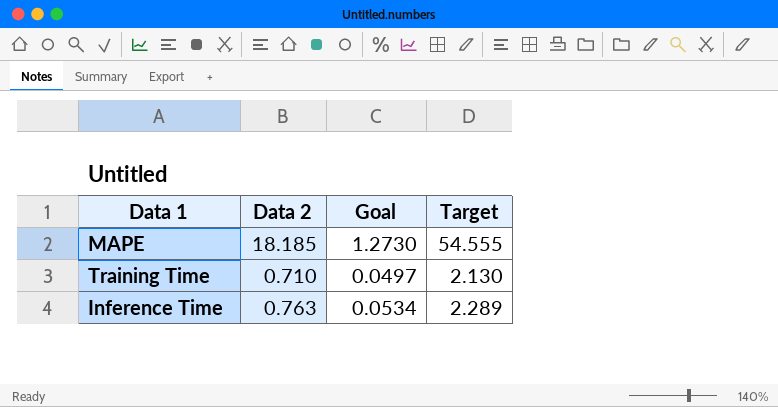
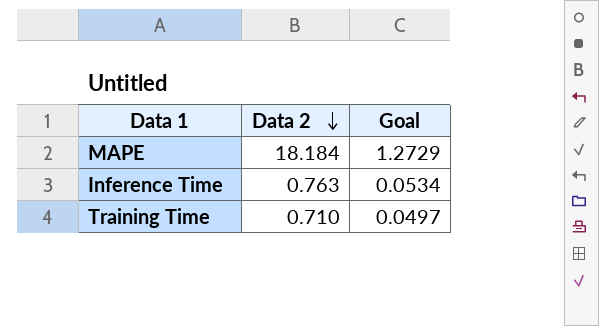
row order: none -> Data 2 descending
column Target | formula: [Data 2] * 3 -> none
MAPE | Data 2: 18.185 -> 18.184
MAPE | Goal: 1.2730 -> 1.2729

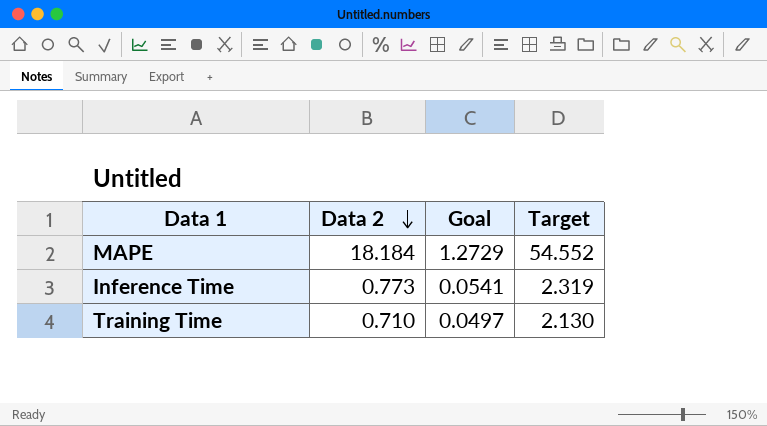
column Target | formula: none -> [Data 2] * 3
Inference Time | Data 2: 0.763 -> 0.773
Inference Time | Goal: 0.0534 -> 0.0541

